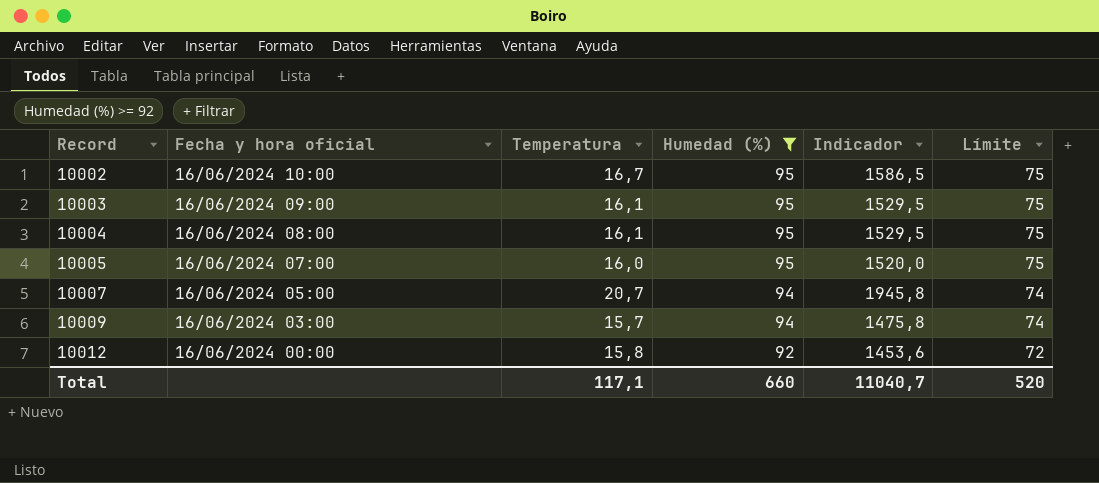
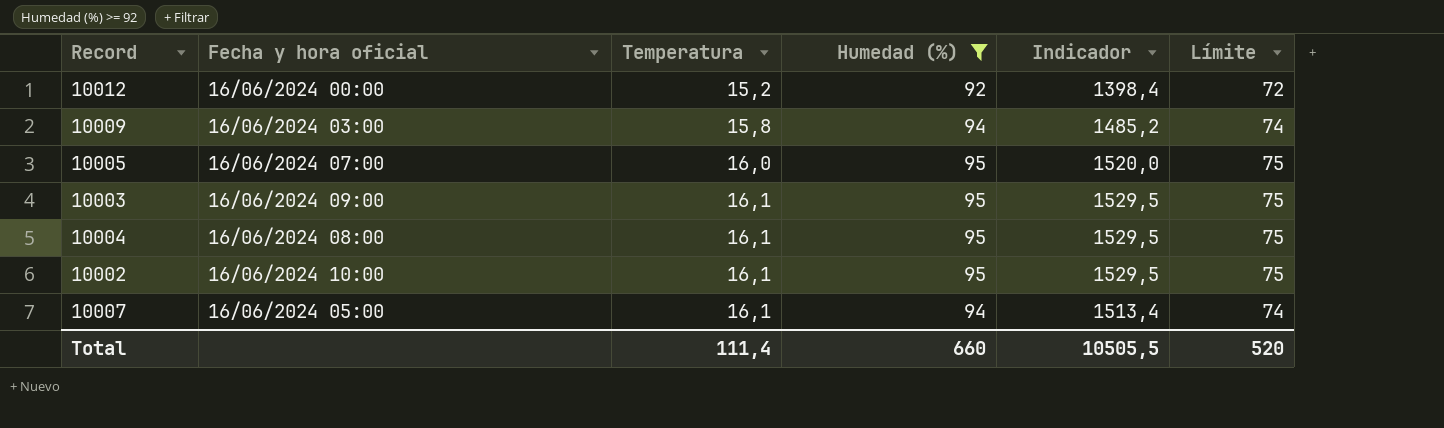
row order: Record ascending -> Temperatura ascending
10012 | Temperatura: 15,8 -> 15,2
10012 | Indicador: 1453,6 -> 1398,4
10009 | Temperatura: 15,7 -> 15,8
10009 | Indicador: 1475,8 -> 1485,2
10002 | Temperatura: 16,7 -> 16,1
10002 | Indicador: 1586,5 -> 1529,5
10007 | Temperatura: 20,7 -> 16,1
10007 | Indicador: 1945,8 -> 1513,4
Total | Temperatura: 117,1 -> 111,4
Total | Indicador: 11040,7 -> 10505,5

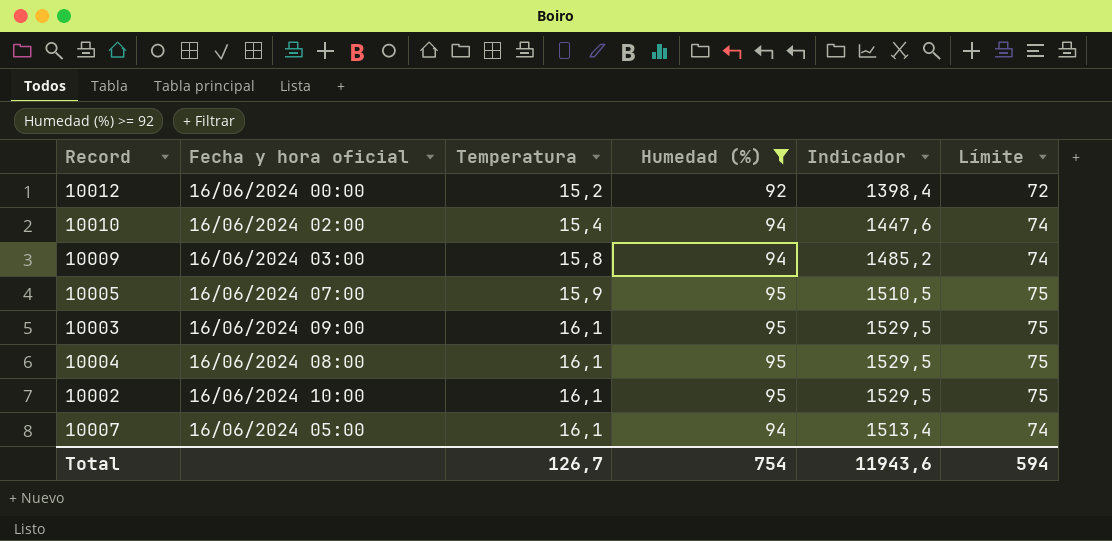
row 10010: none -> 16/06/2024 02:00 | 15,4 | 94 | 1447,6 | 74
10005 | Temperatura: 16,0 -> 15,9
10005 | Indicador: 1520,0 -> 1510,5
Total | Temperatura: 111,4 -> 126,7
Total | Humedad (%): 660 -> 754
Total | Indicador: 10505,5 -> 11943,6
Total | Límite: 520 -> 594

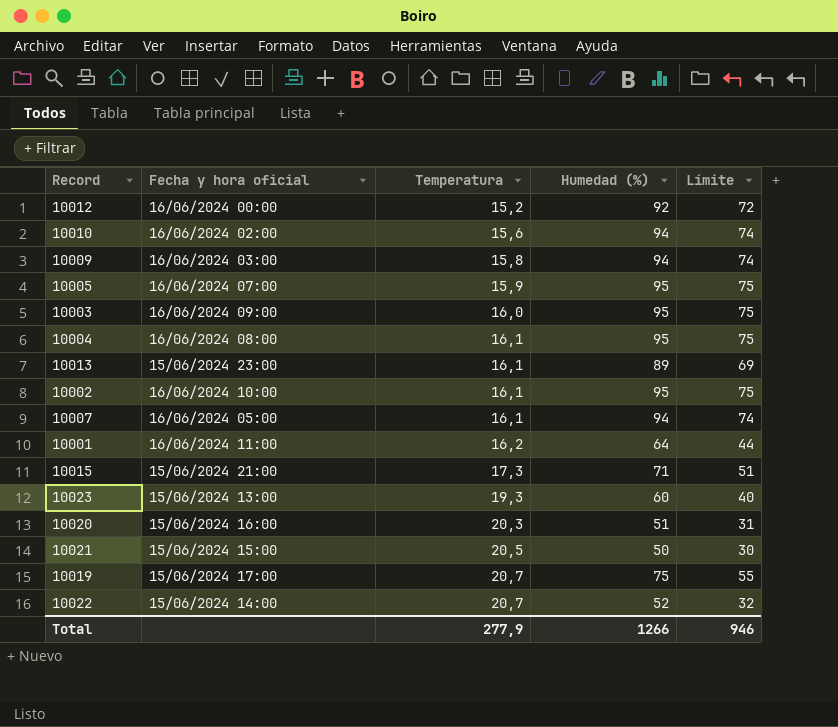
filter: Humedad (%) >= 92 -> none
column Indicador | formula: [Temperatura] * [Humedad (%)] -> none
10010 | Temperatura: 15,4 -> 15,6
10003 | Temperatura: 16,1 -> 16,0
Total | Temperatura: 126,7 -> 277,9
Total | Humedad (%): 754 -> 1266
Total | Límite: 594 -> 946

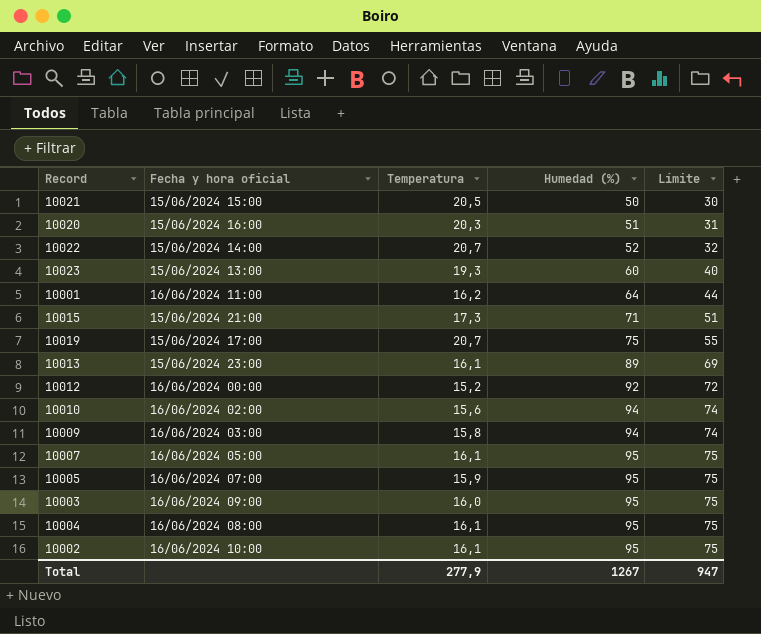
row order: Temperatura ascending -> Humedad (%) ascending
10007 | Humedad (%): 94 -> 95
10007 | Límite: 74 -> 75
Total | Humedad (%): 1266 -> 1267
Total | Límite: 946 -> 947

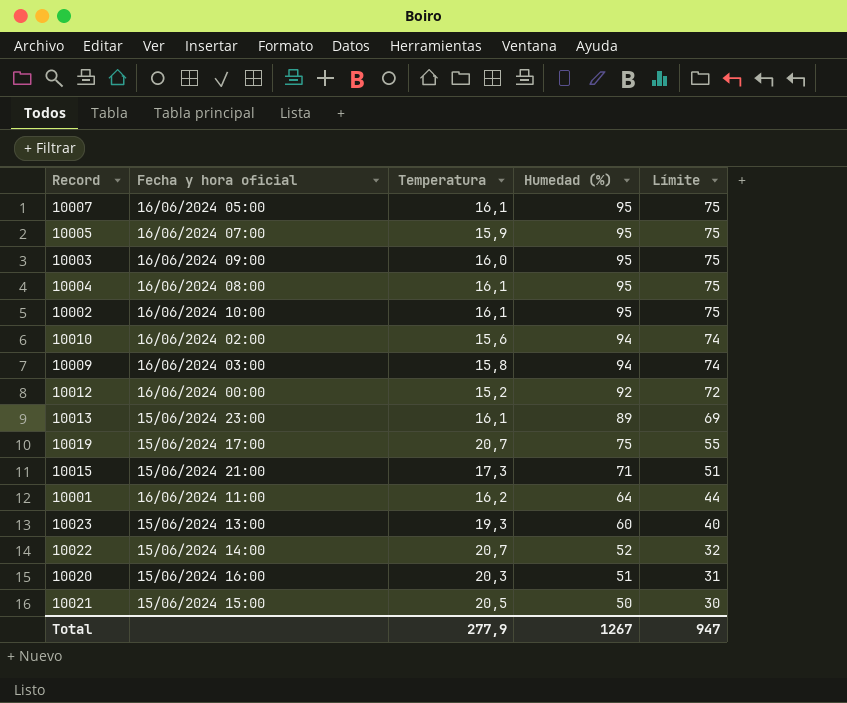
row order: Humedad (%) ascending -> Humedad (%) descending

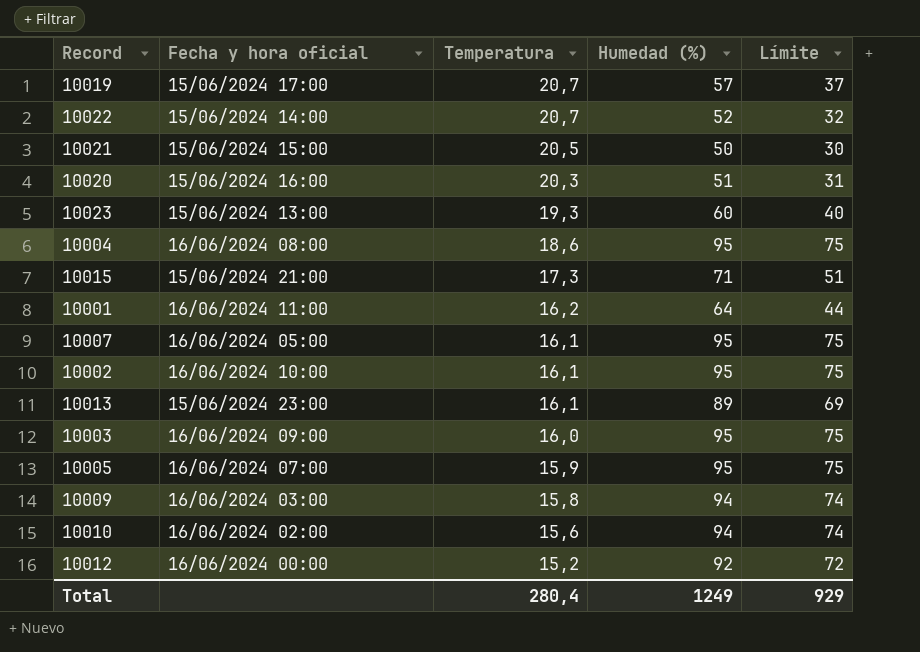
row order: Humedad (%) descending -> Temperatura descending
10019 | Humedad (%): 75 -> 57
10019 | Límite: 55 -> 37
10004 | Temperatura: 16,1 -> 18,6
Total | Temperatura: 277,9 -> 280,4
Total | Humedad (%): 1267 -> 1249
Total | Límite: 947 -> 929

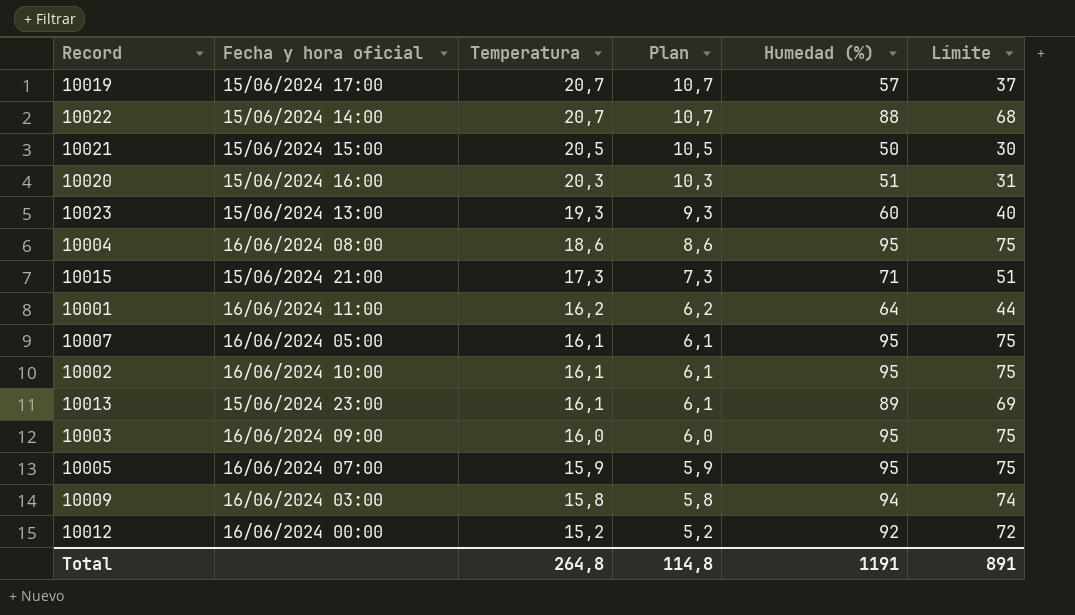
column Plan | formula: none -> [Temperatura] - 10
row 10010: 16/06/2024 02:00 | 15,6 | 94 | 74 -> none
10022 | Humedad (%): 52 -> 88
10022 | Límite: 32 -> 68
Total | Temperatura: 280,4 -> 264,8
Total | Humedad (%): 1249 -> 1191
Total | Límite: 929 -> 891

